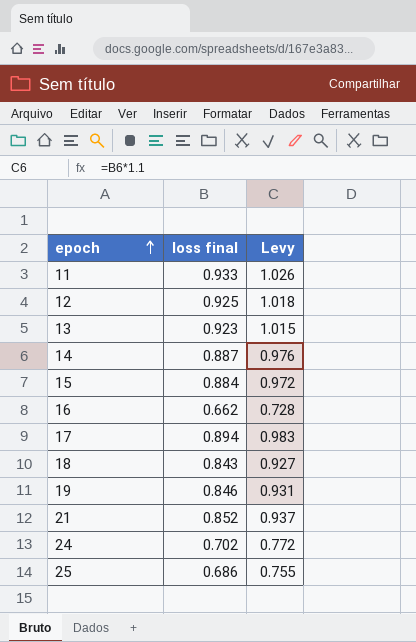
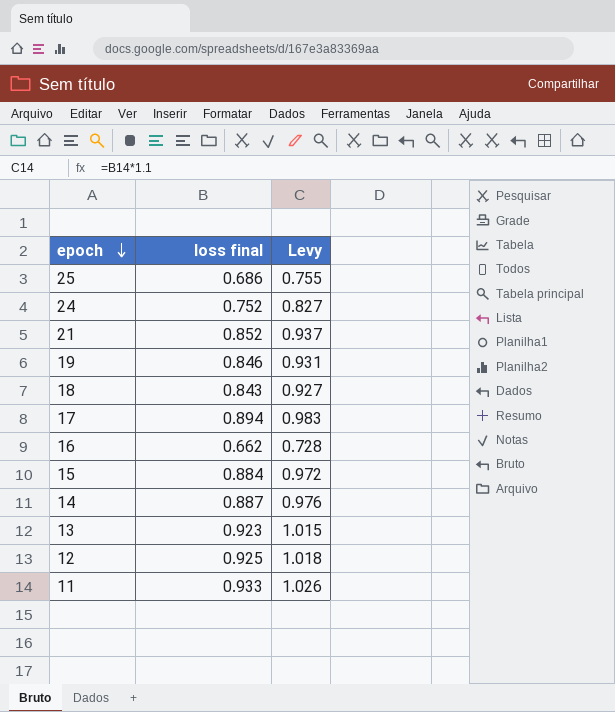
row order: epoch ascending -> epoch descending
24 | loss final: 0.702 -> 0.752
24 | Levy: 0.772 -> 0.827

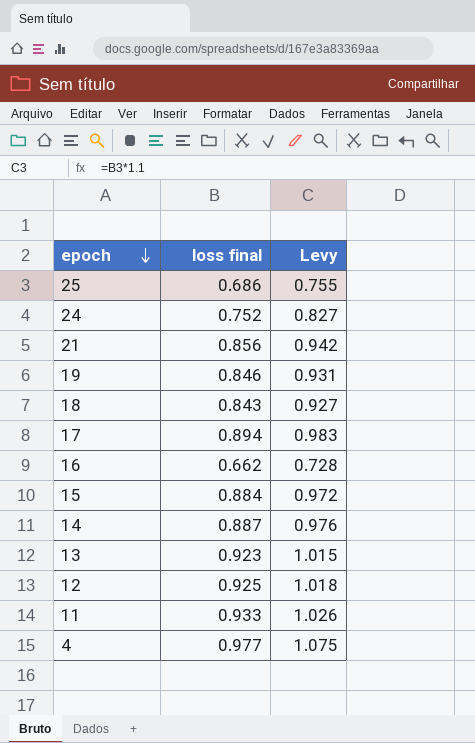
21 | loss final: 0.852 -> 0.856
21 | Levy: 0.937 -> 0.942
row 4: none -> 0.977 | 1.075

